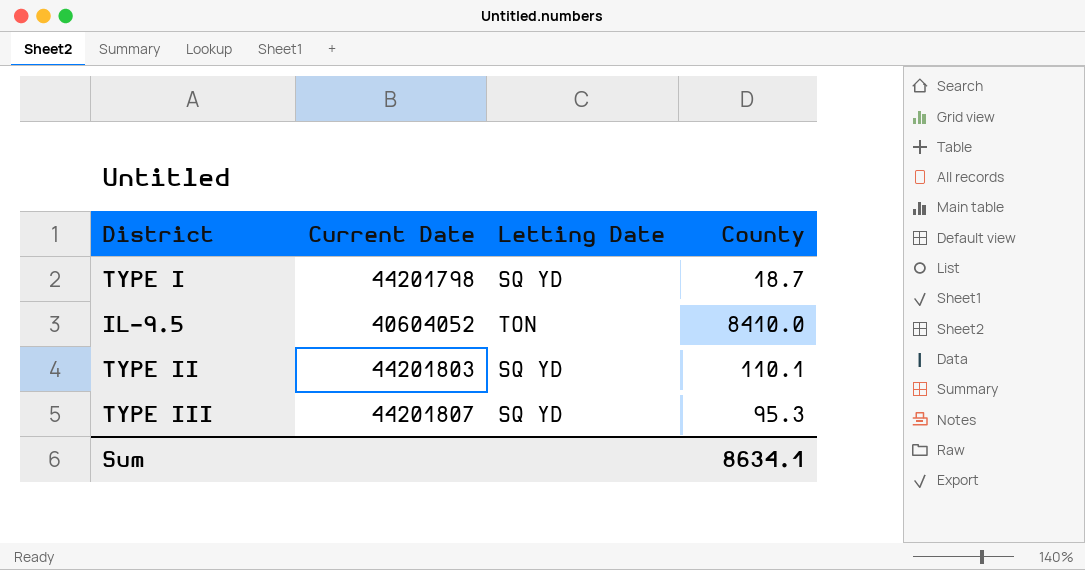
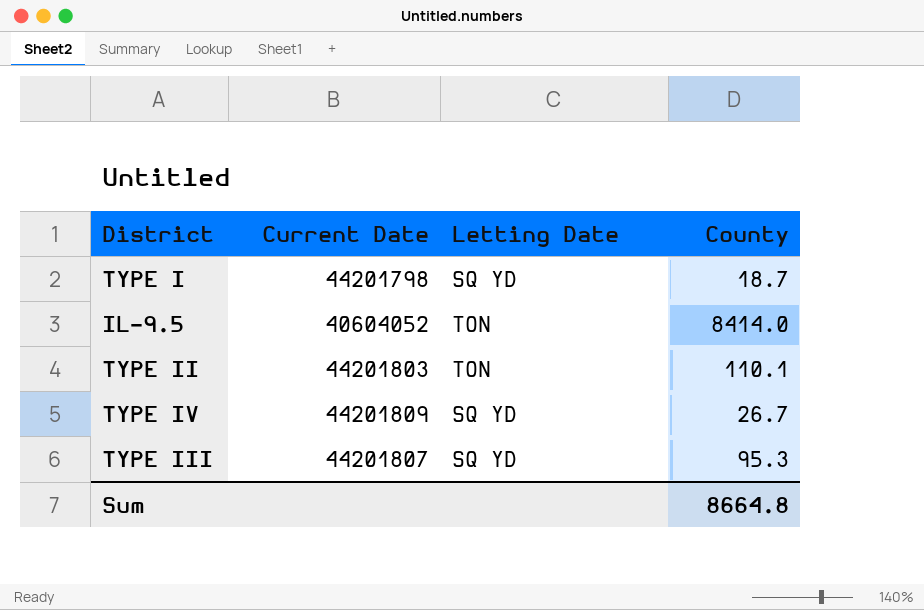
IL-9.5 | County: 8410.0 -> 8414.0
TYPE II | Letting Date: SQ YD -> TON
row TYPE IV: none -> 44201809 | SQ YD | 26.7
Sum | County: 8634.1 -> 8664.8

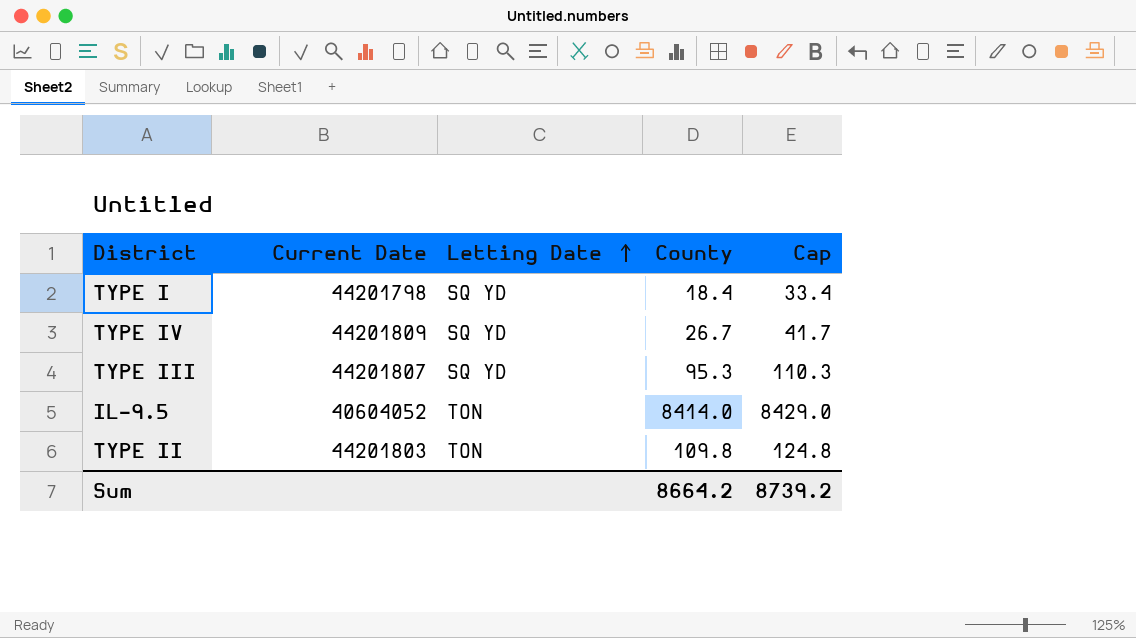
row order: none -> Letting Date ascending
column Cap | formula: none -> [County] + 15
TYPE I | County: 18.7 -> 18.4
TYPE II | County: 110.1 -> 109.8
Sum | County: 8664.8 -> 8664.2

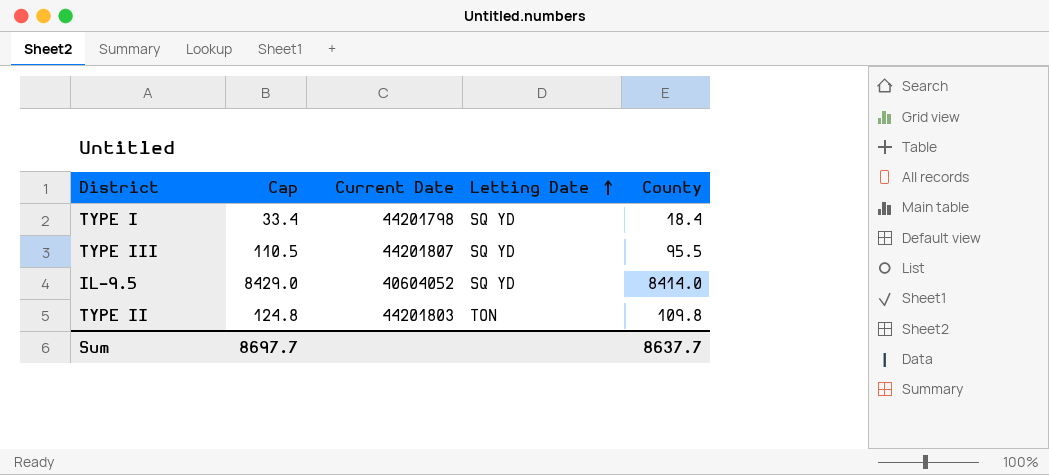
column Cap | position: 5 -> 2
row TYPE IV: 44201809 | SQ YD | 26.7 | 41.7 -> none
TYPE III | Cap: 110.3 -> 110.5
TYPE III | County: 95.3 -> 95.5
IL-9.5 | Letting Date: TON -> SQ YD
Sum | Cap: 8739.2 -> 8697.7
Sum | County: 8664.2 -> 8637.7

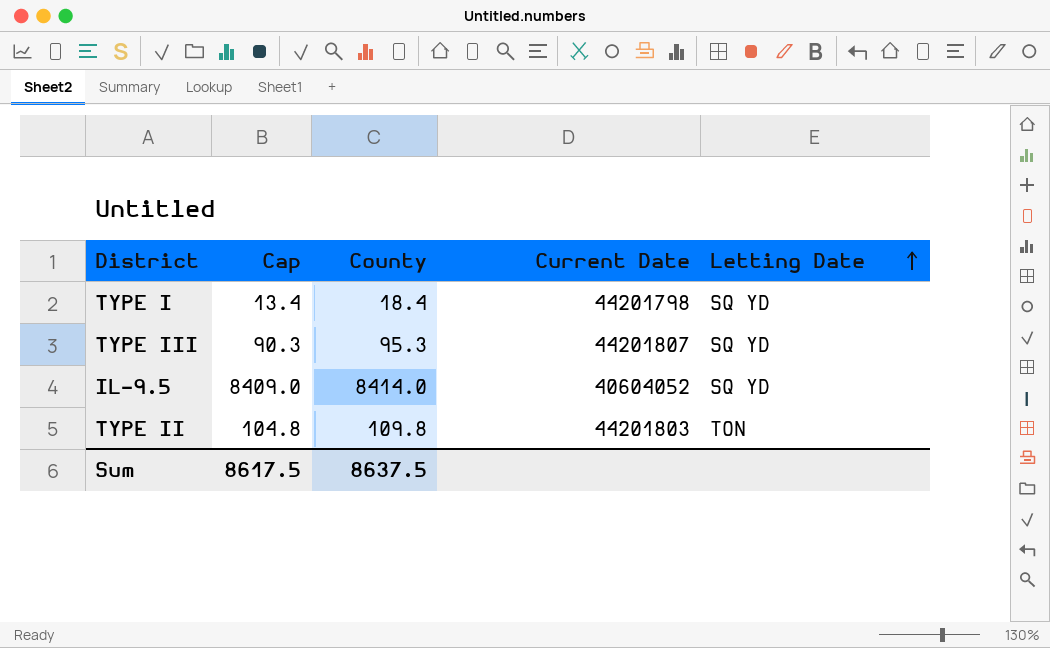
column Cap | formula: [County] + 15 -> [County] - 5
column County | position: 5 -> 3
TYPE III | County: 95.5 -> 95.3
Sum | Cap: 8697.7 -> 8617.5
Sum | County: 8637.7 -> 8637.5

